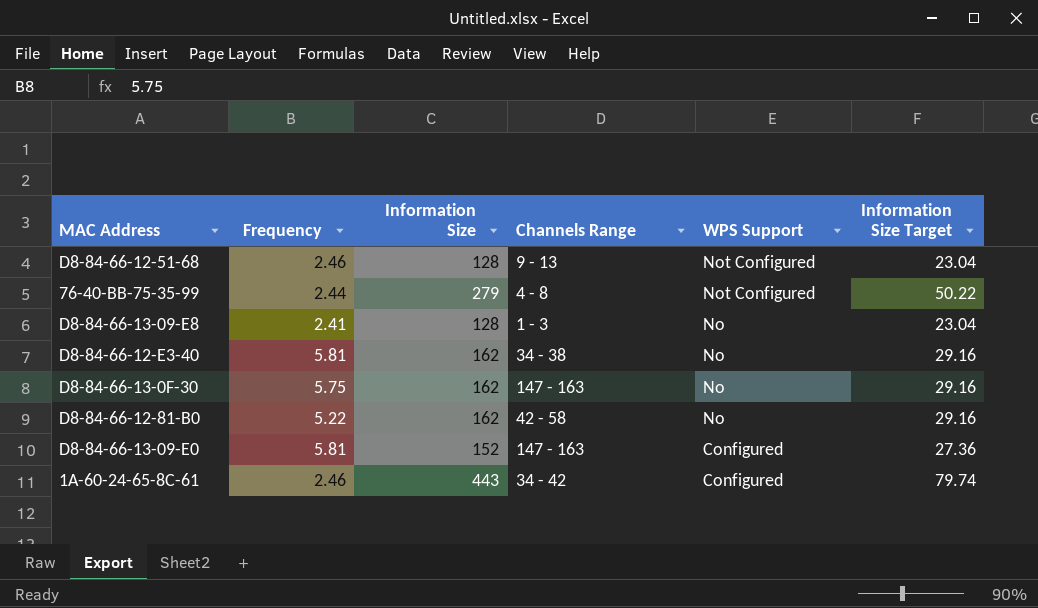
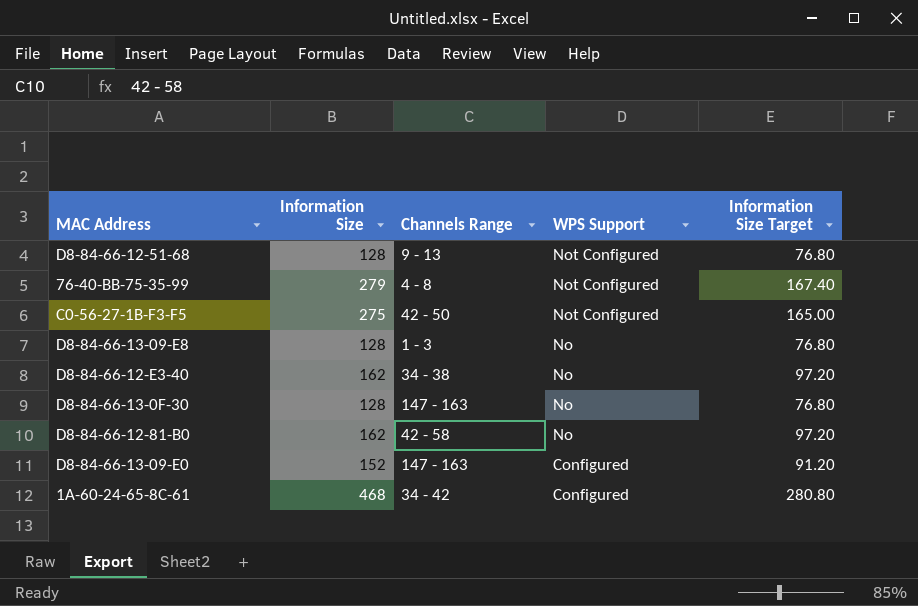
column Frequency | position: 2 -> none
column Information Size Target | formula: [Information Size] * 0.18 -> [Information Size] * 0.6
row C0-56-27-1B-F3-F5: none -> 275 | 42 - 50 | Not Configured | 165.00
D8-84-66-13-0F-30 | Information Size: 162 -> 128
1A-60-24-65-8C-61 | Information Size: 443 -> 468

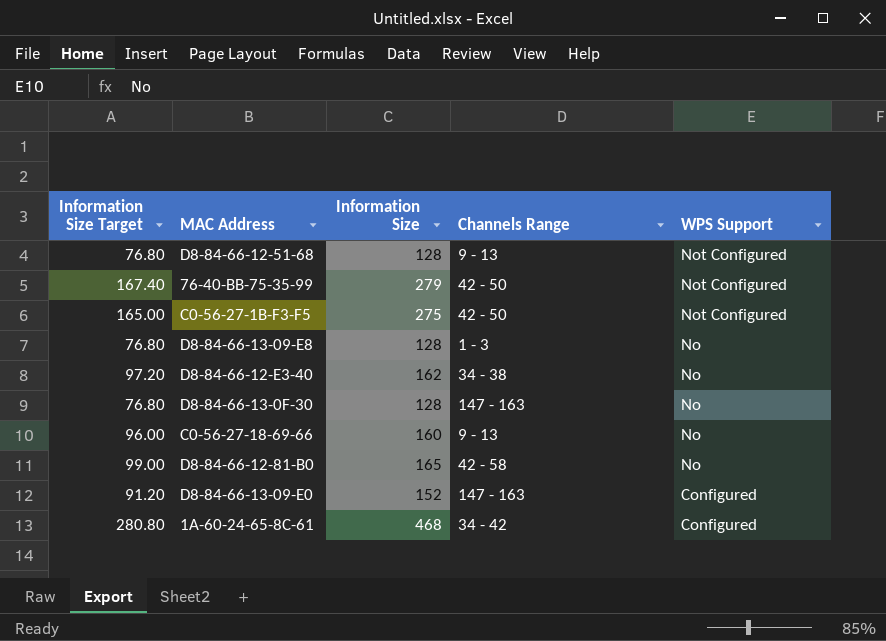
column Information Size Target | position: 5 -> 1
76-40-BB-75-35-99 | Channels Range: 4 - 8 -> 42 - 50
row C0-56-27-18-69-66: none -> 96.00 | 160 | 9 - 13 | No
D8-84-66-12-81-B0 | Information Size Target: 97.20 -> 99.00
D8-84-66-12-81-B0 | Information Size: 162 -> 165

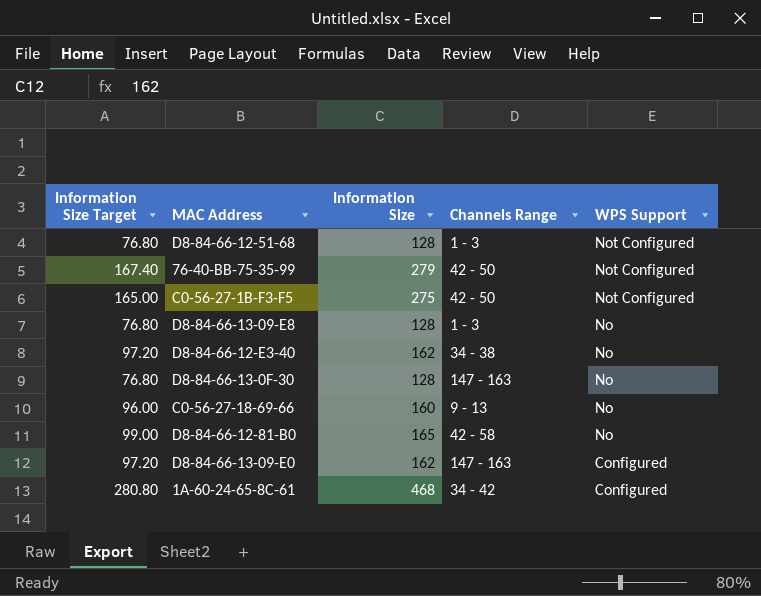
D8-84-66-12-51-68 | Channels Range: 9 - 13 -> 1 - 3
D8-84-66-13-09-E0 | Information Size Target: 91.20 -> 97.20
D8-84-66-13-09-E0 | Information Size: 152 -> 162

